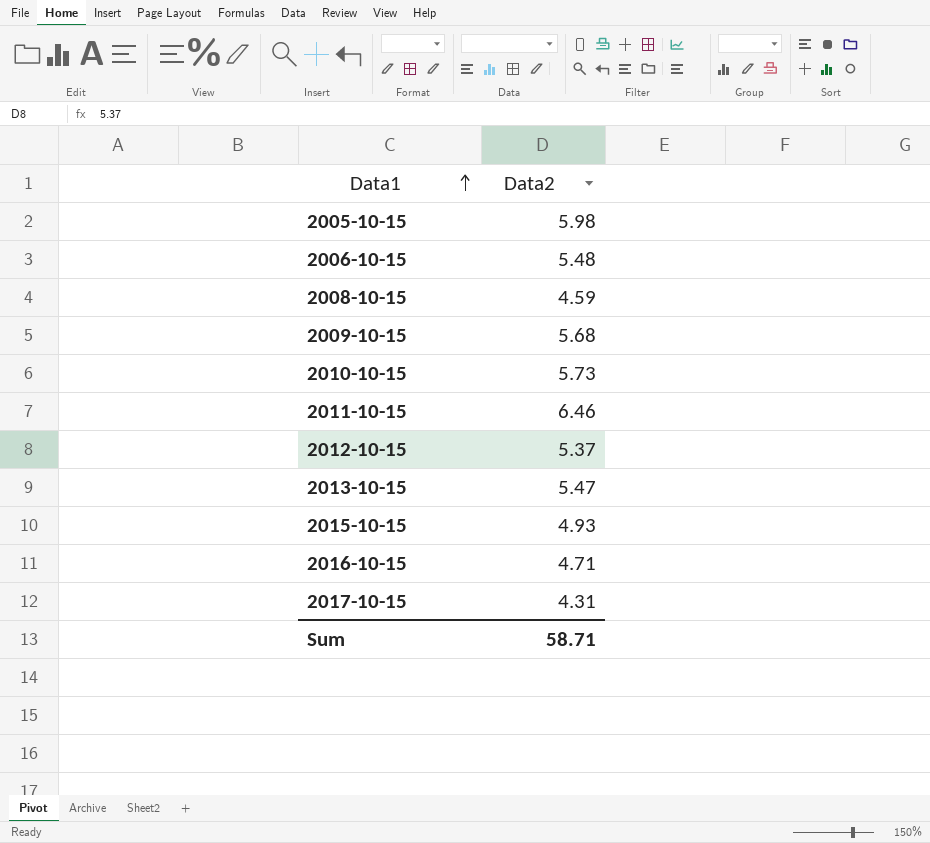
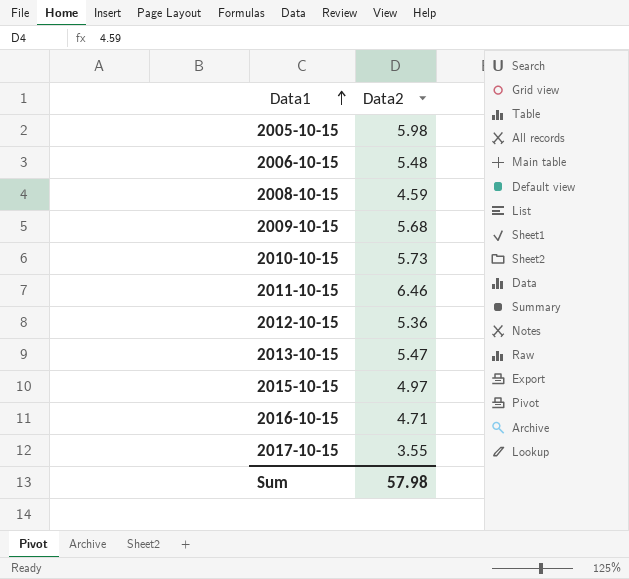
2012-10-15 | Data2: 5.37 -> 5.36
2015-10-15 | Data2: 4.93 -> 4.97
2017-10-15 | Data2: 4.31 -> 3.55
Sum | Data2: 58.71 -> 57.98

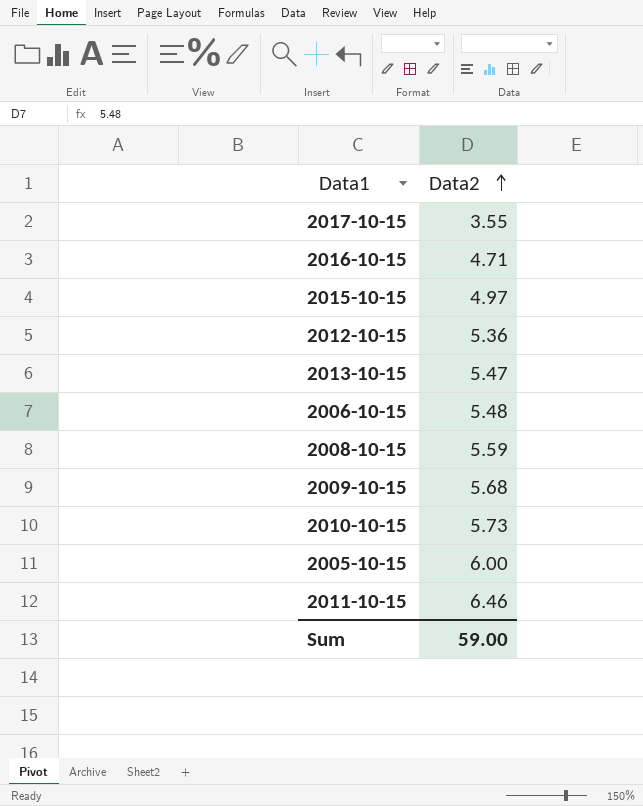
row order: Data1 ascending -> Data2 ascending
2008-10-15 | Data2: 4.59 -> 5.59
2005-10-15 | Data2: 5.98 -> 6.00
Sum | Data2: 57.98 -> 59.00

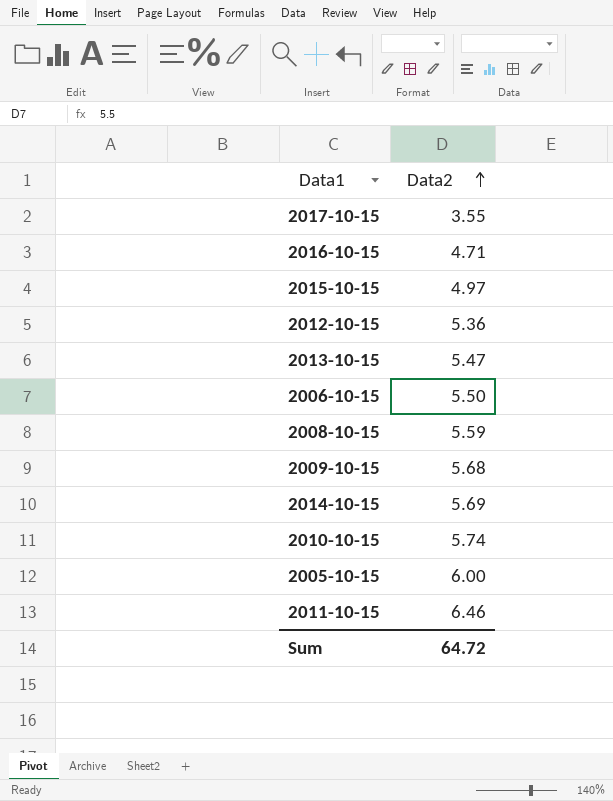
2006-10-15 | Data2: 5.48 -> 5.50
row 2014-10-15: none -> 5.69
2010-10-15 | Data2: 5.73 -> 5.74
Sum | Data2: 59.00 -> 64.72

